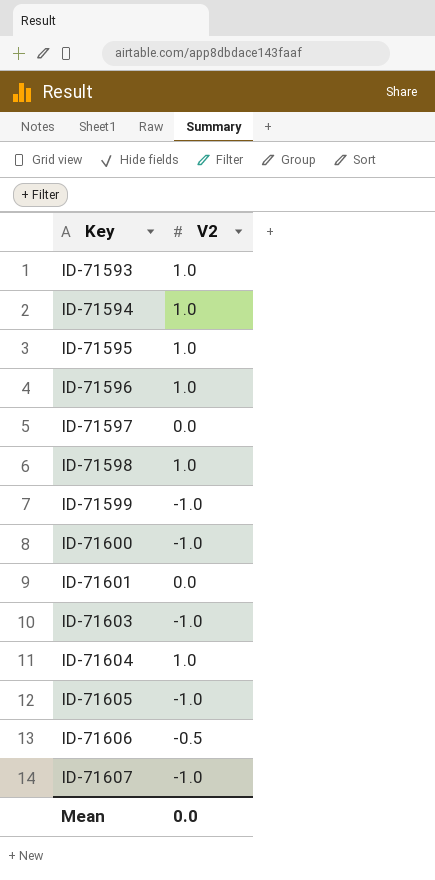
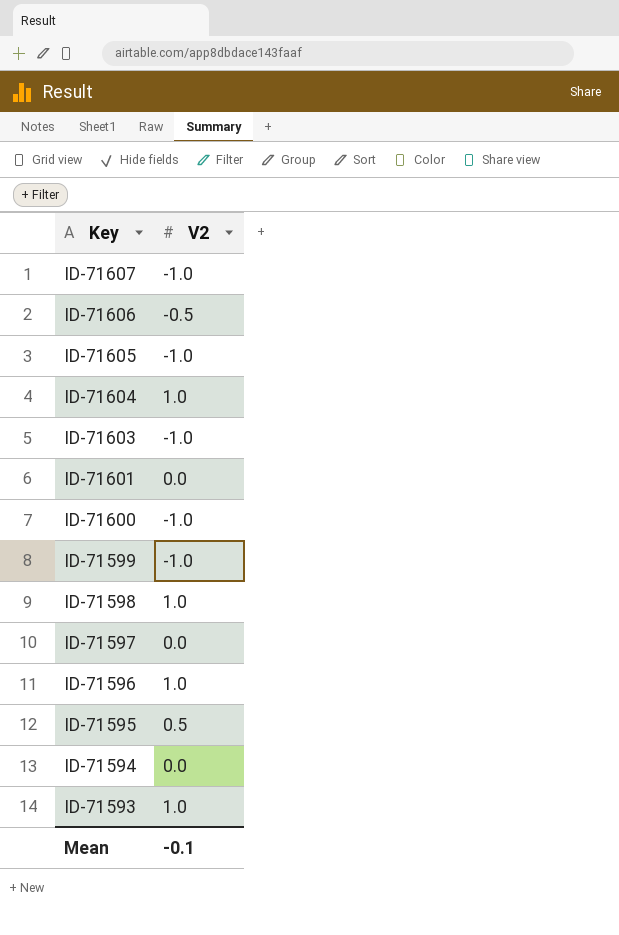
row order: Key ascending -> Key descending
ID-71595 | V2: 1.0 -> 0.5
ID-71594 | V2: 1.0 -> 0.0
Mean | V2: 0.0 -> -0.1

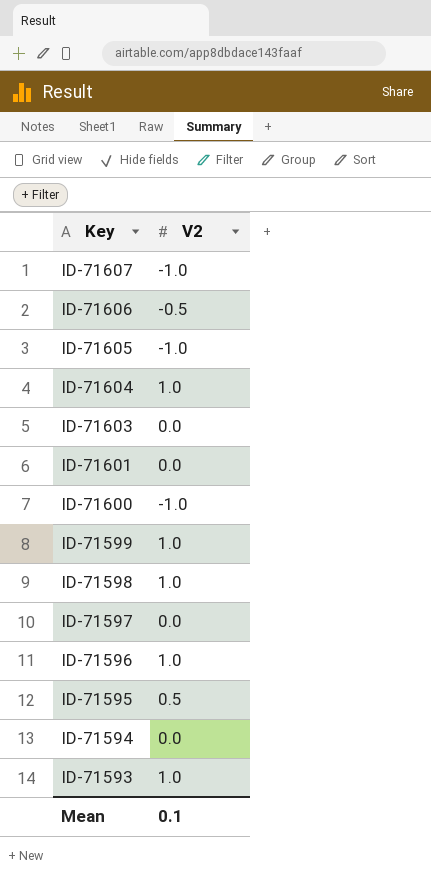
ID-71603 | V2: -1.0 -> 0.0
ID-71599 | V2: -1.0 -> 1.0
Mean | V2: -0.1 -> 0.1

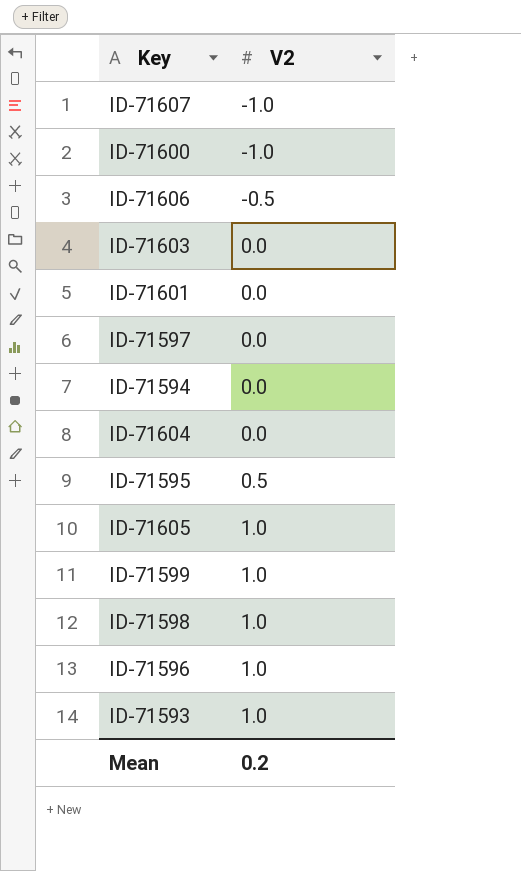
row order: Key descending -> V2 ascending
ID-71604 | V2: 1.0 -> 0.0
ID-71605 | V2: -1.0 -> 1.0
Mean | V2: 0.1 -> 0.2

